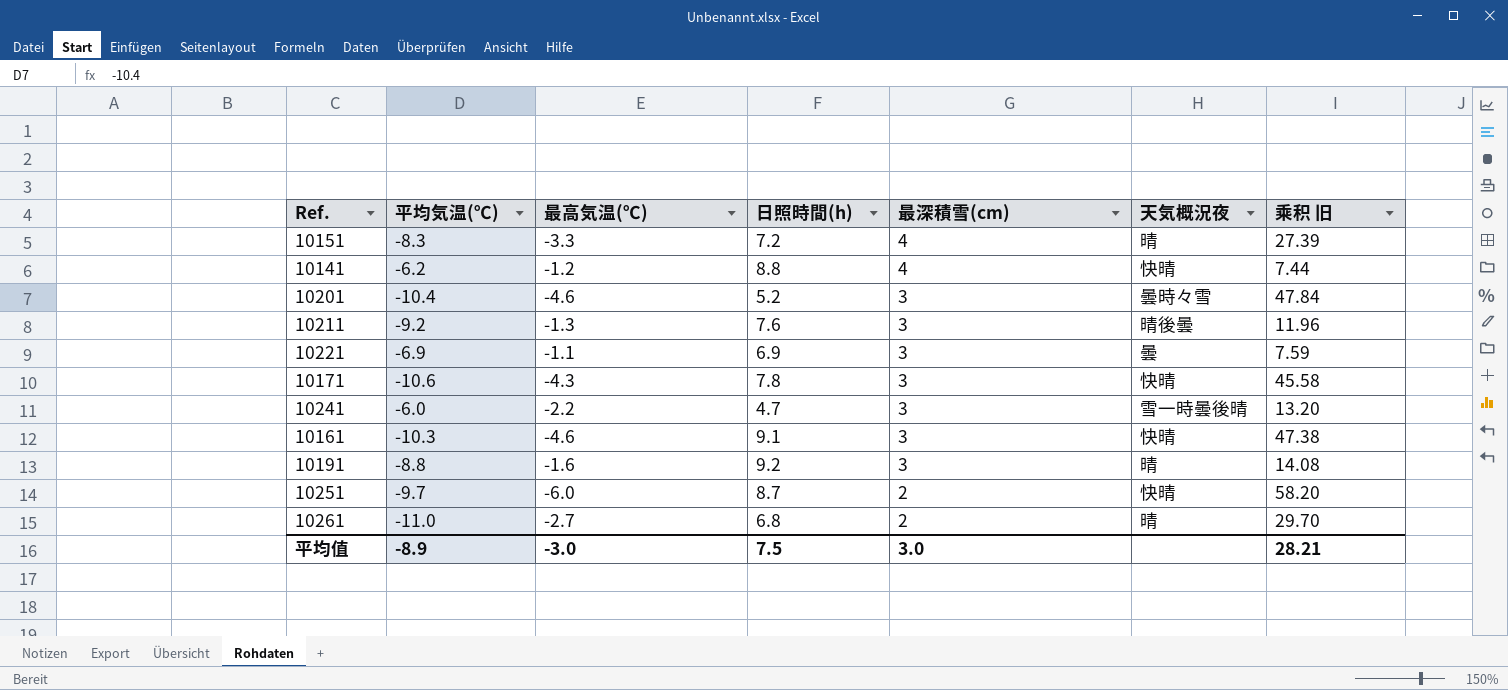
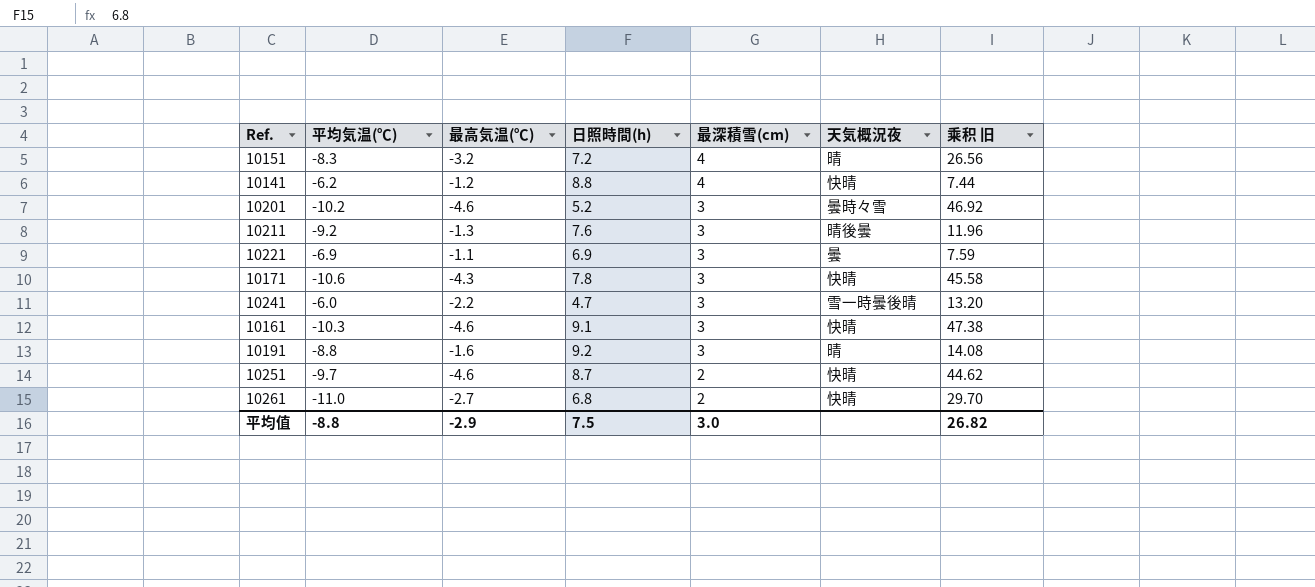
10151 | 最高気温(℃): -3.3 -> -3.2
10151 | 乘积 旧: 27.39 -> 26.56
10201 | 平均気温(℃): -10.4 -> -10.2
10201 | 乘积 旧: 47.84 -> 46.92
10251 | 最高気温(℃): -6.0 -> -4.6
10251 | 乘积 旧: 58.20 -> 44.62
10261 | 天気概況夜: 晴 -> 快晴
平均值 | 平均気温(℃): -8.9 -> -8.8
平均值 | 最高気温(℃): -3.0 -> -2.9
平均值 | 乘积 旧: 28.21 -> 26.82

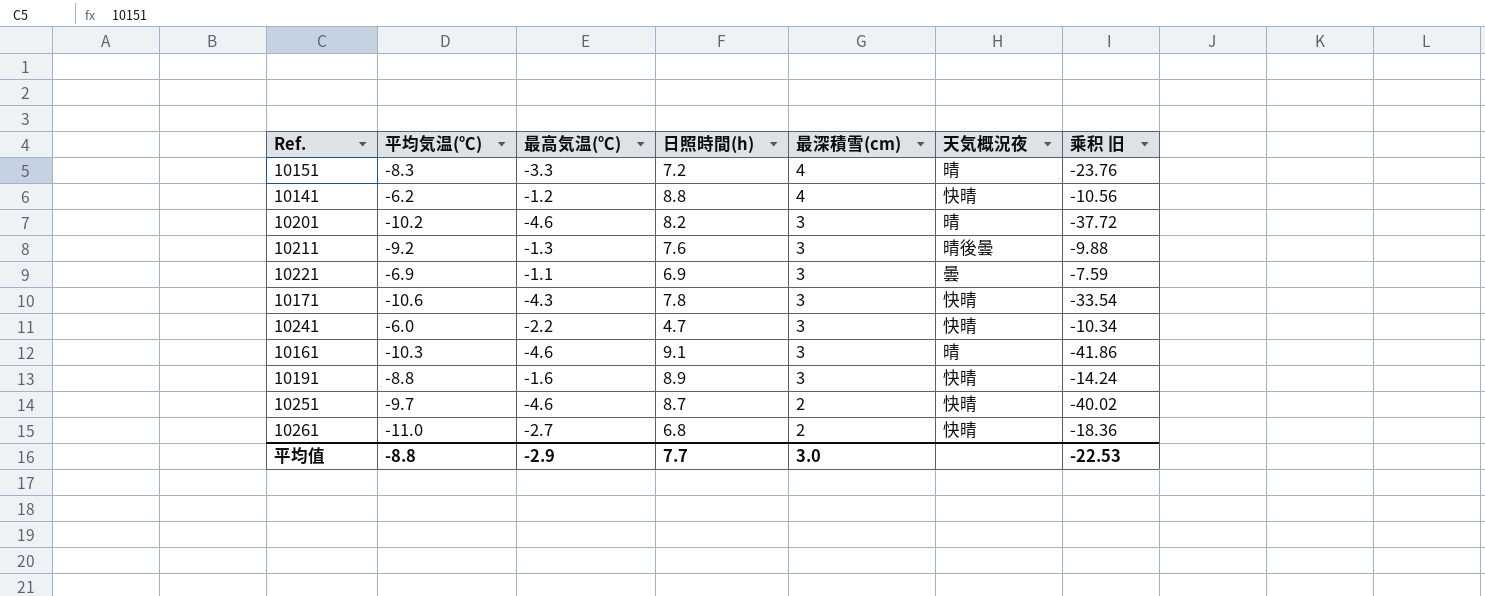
column 乘积 旧 | formula: [平均気温(℃)] * [最高気温(℃)] -> [最高気温(℃)] * [日照時間(h)]
10151 | 最高気温(℃): -3.2 -> -3.3
10201 | 日照時間(h): 5.2 -> 8.2
10201 | 天気概況夜: 曇時々雪 -> 晴
10241 | 天気概況夜: 雪一時曇後晴 -> 快晴
10161 | 天気概況夜: 快晴 -> 晴
10191 | 日照時間(h): 9.2 -> 8.9
10191 | 天気概況夜: 晴 -> 快晴
平均值 | 日照時間(h): 7.5 -> 7.7
平均值 | 乘积 旧: 26.82 -> -22.53

